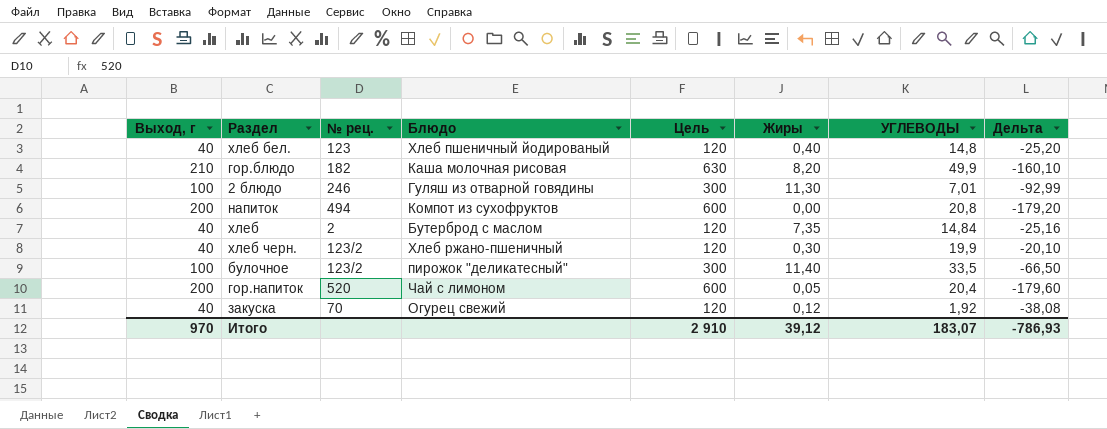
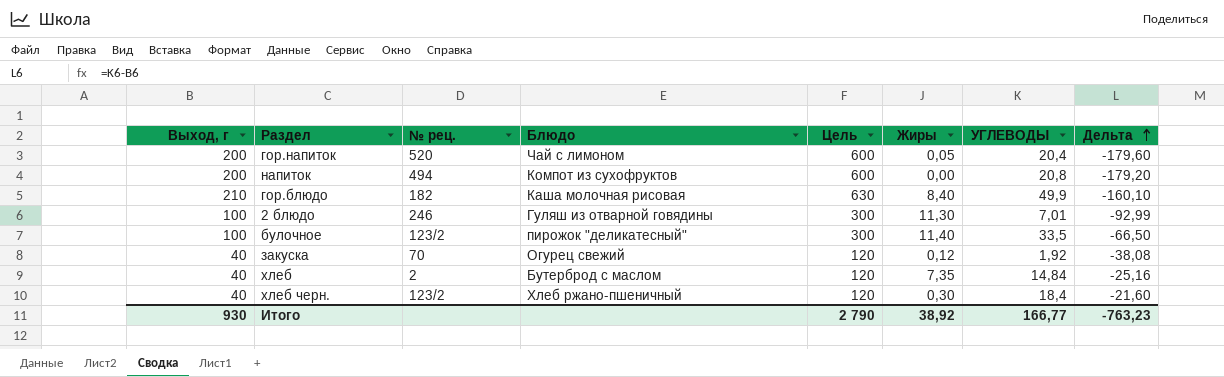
row order: none -> Дельта ascending
row хлеб бел.: 40 | 123 | Хлеб пшеничный йодированый | 120 | 0,40 | 14,8 | -25,20 -> none
гор.блюдо | Жиры: 8,20 -> 8,40
хлеб черн. | УГЛЕВОДЫ: 19,9 -> 18,4
хлеб черн. | Дельта: -20,10 -> -21,60
Итого | Выход, г: 970 -> 930
Итого | Цель: 2 910 -> 2 790
Итого | Жиры: 39,12 -> 38,92
Итого | УГЛЕВОДЫ: 183,07 -> 166,77
Итого | Дельта: -786,93 -> -763,23

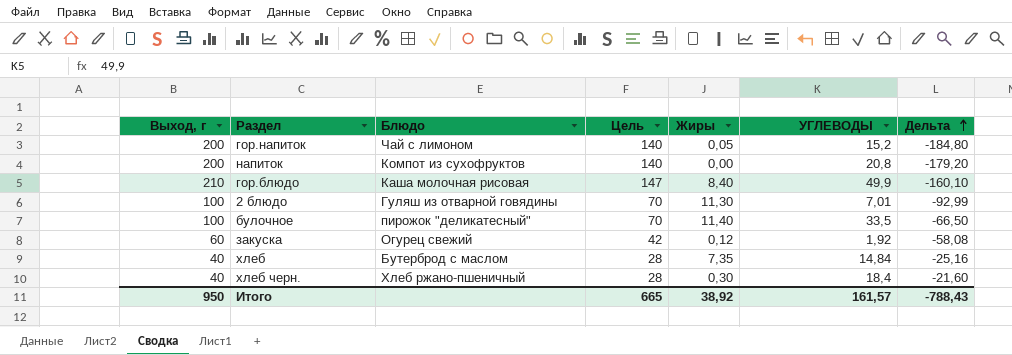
column № рец. | position: 3 -> none
column Цель | formula: [Выход, г] * 3 -> [Выход, г] * 0,7
гор.напиток | УГЛЕВОДЫ: 20,4 -> 15,2
гор.напиток | Дельта: -179,60 -> -184,80
закуска | Выход, г: 40 -> 60
закуска | Дельта: -38,08 -> -58,08
Итого | Выход, г: 930 -> 950
Итого | Цель: 2 790 -> 665
Итого | УГЛЕВОДЫ: 166,77 -> 161,57
Итого | Дельта: -763,23 -> -788,43

